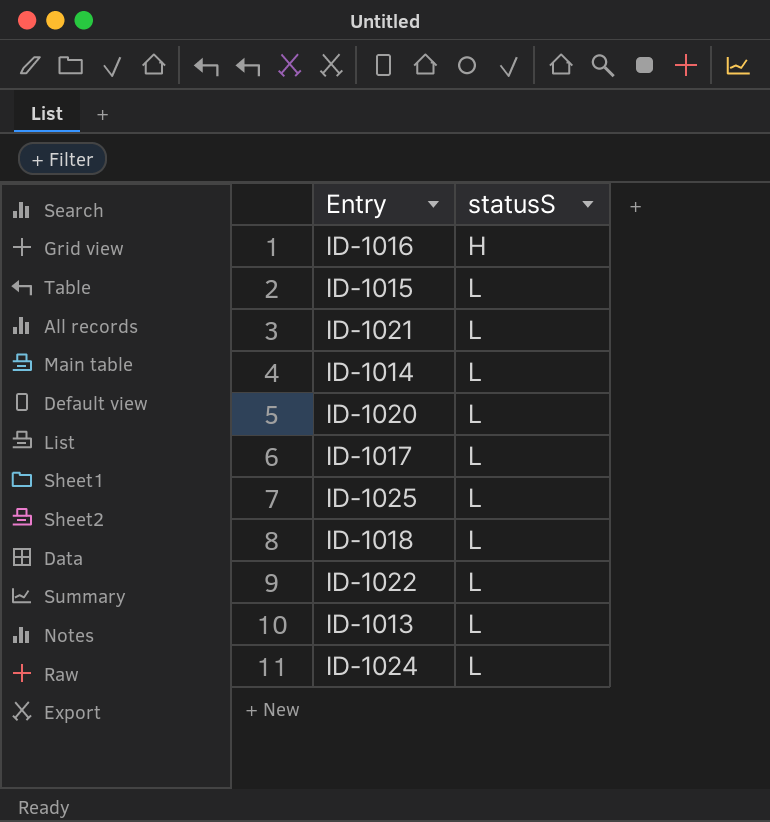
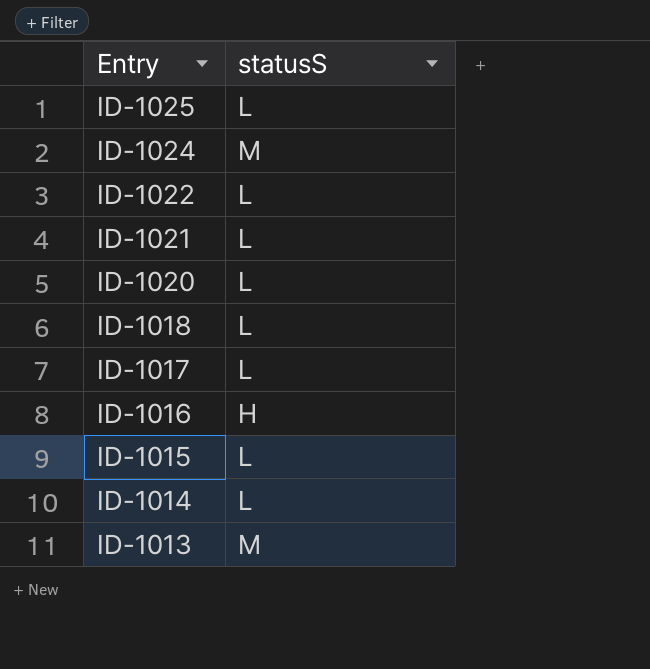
row order: statusS ascending -> Entry descending
ID-1024 | statusS: L -> M
ID-1013 | statusS: L -> M

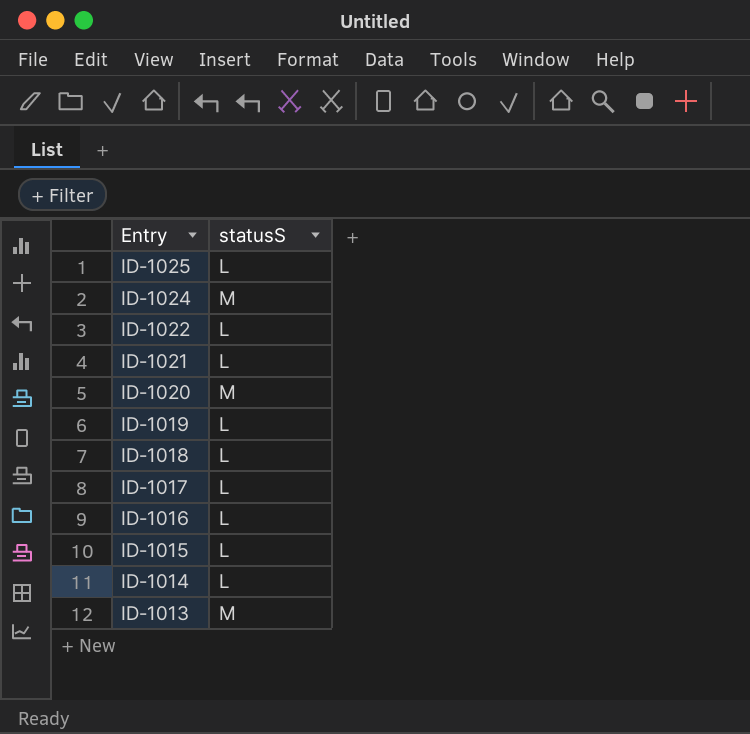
ID-1020 | statusS: L -> M
row ID-1019: none -> L
ID-1016 | statusS: H -> L

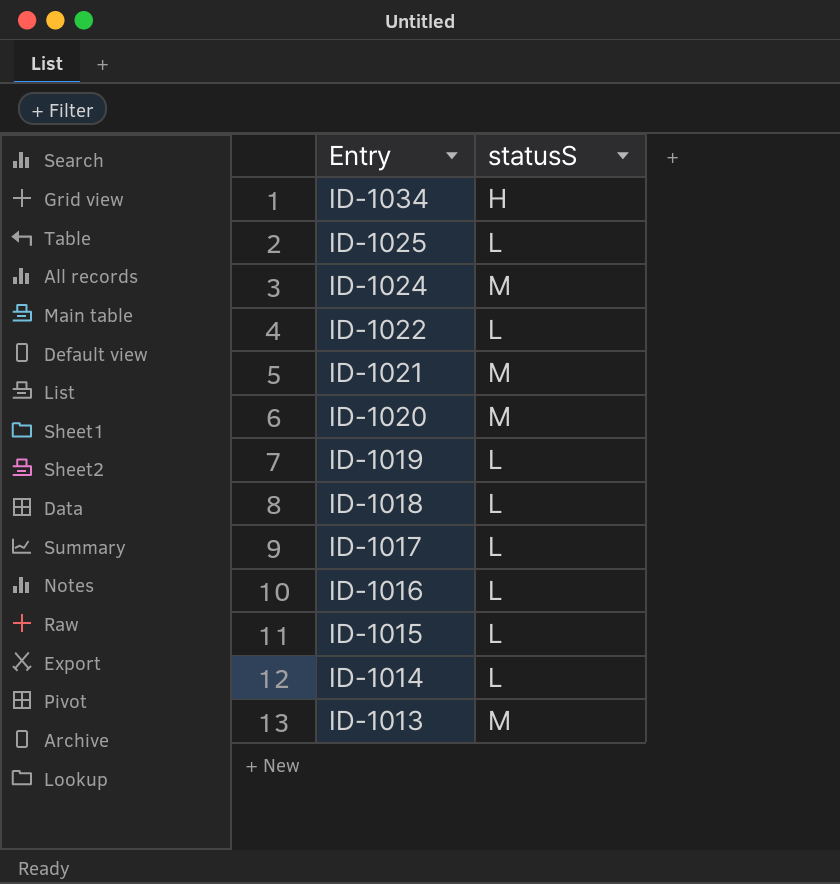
row ID-1034: none -> H
ID-1021 | statusS: L -> M

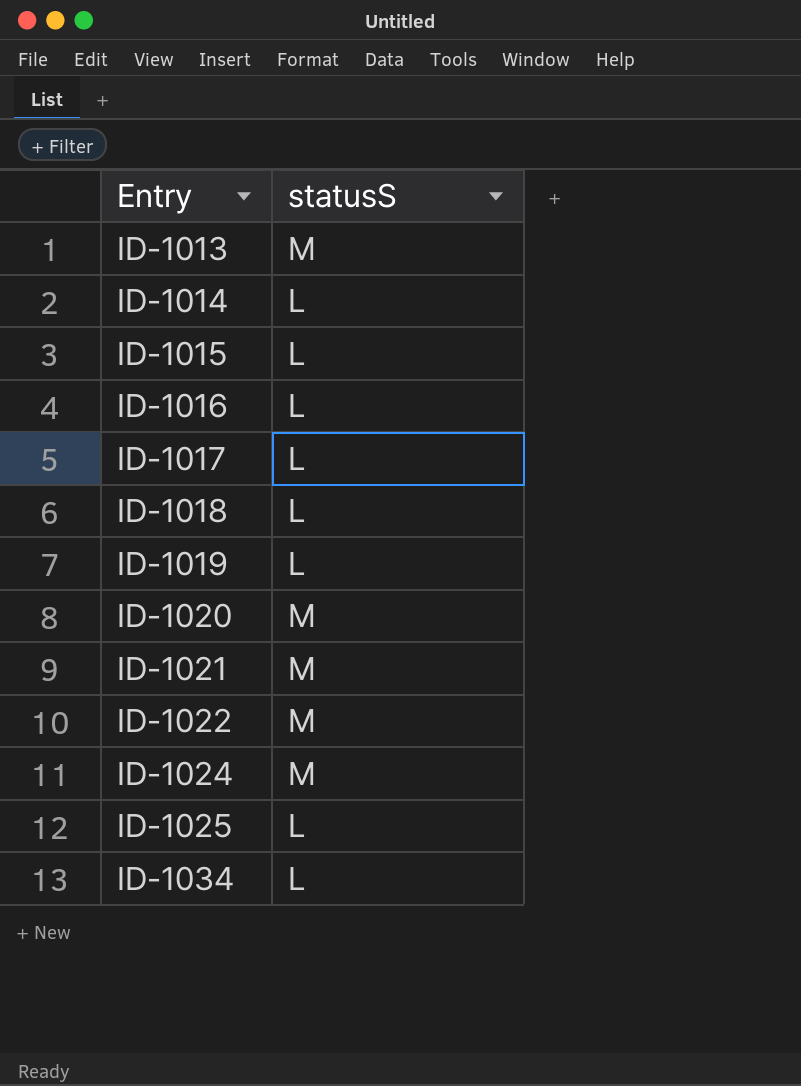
row order: Entry descending -> Entry ascending
ID-1022 | statusS: L -> M
ID-1034 | statusS: H -> L

